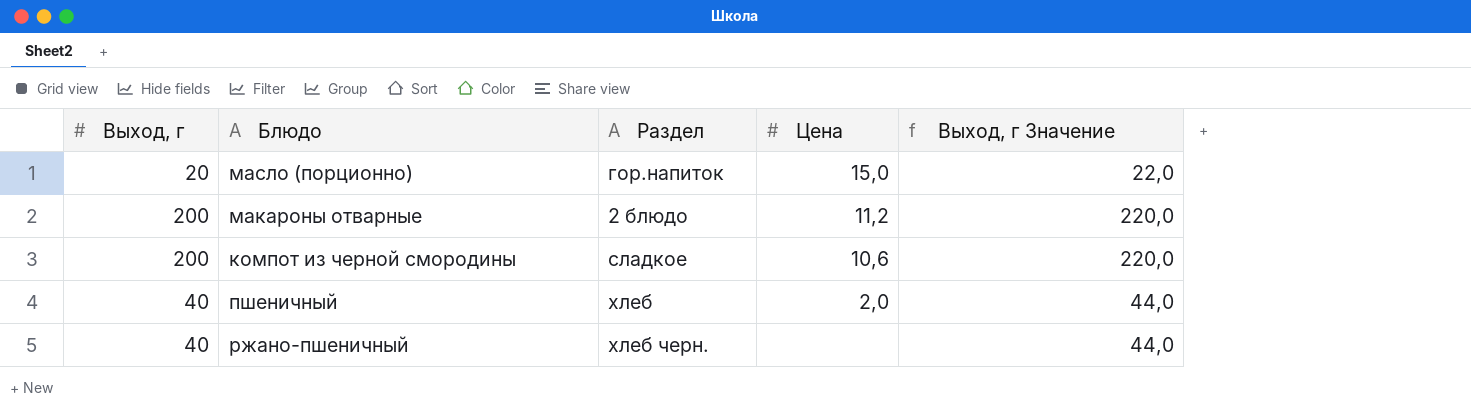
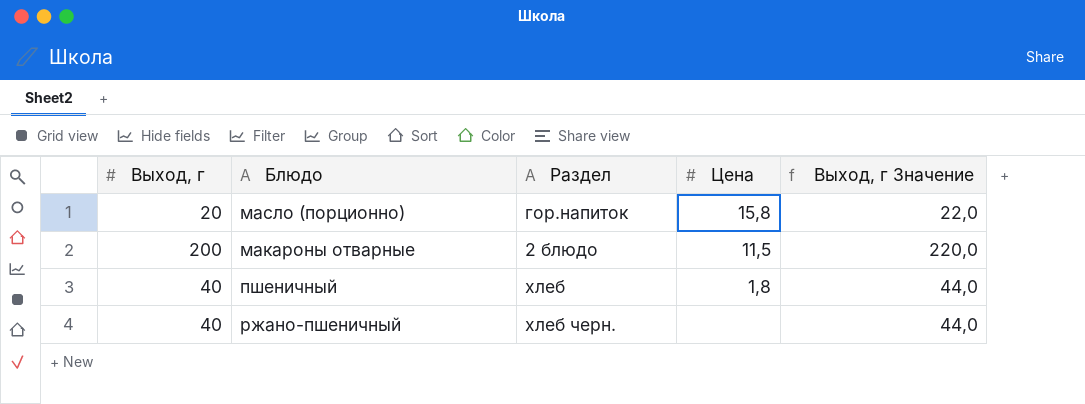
row компот из черной смородины: 200 | сладкое | 10,6 | 220,0 -> none
масло (порционно) | Цена: 15,0 -> 15,8
макароны отварные | Цена: 11,2 -> 11,5
пшеничный | Цена: 2,0 -> 1,8

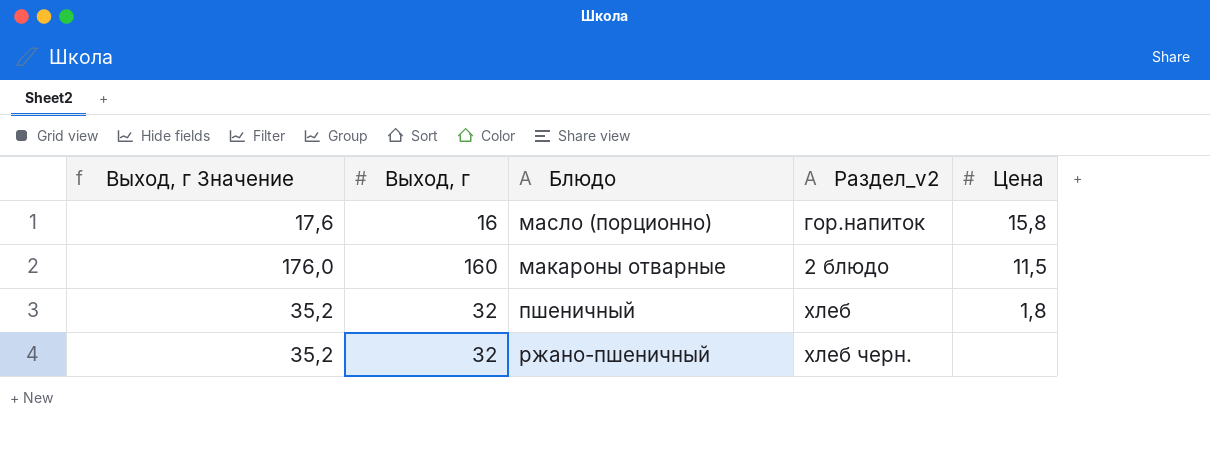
column Выход, г Значение | position: 5 -> 1
column name: Раздел -> Раздел_v2
масло (порционно) | Выход, г Значение: 22,0 -> 17,6
масло (порционно) | Выход, г: 20 -> 16
макароны отварные | Выход, г Значение: 220,0 -> 176,0
макароны отварные | Выход, г: 200 -> 160
пшеничный | Выход, г Значение: 44,0 -> 35,2
пшеничный | Выход, г: 40 -> 32
ржано-пшеничный | Выход, г Значение: 44,0 -> 35,2
ржано-пшеничный | Выход, г: 40 -> 32

